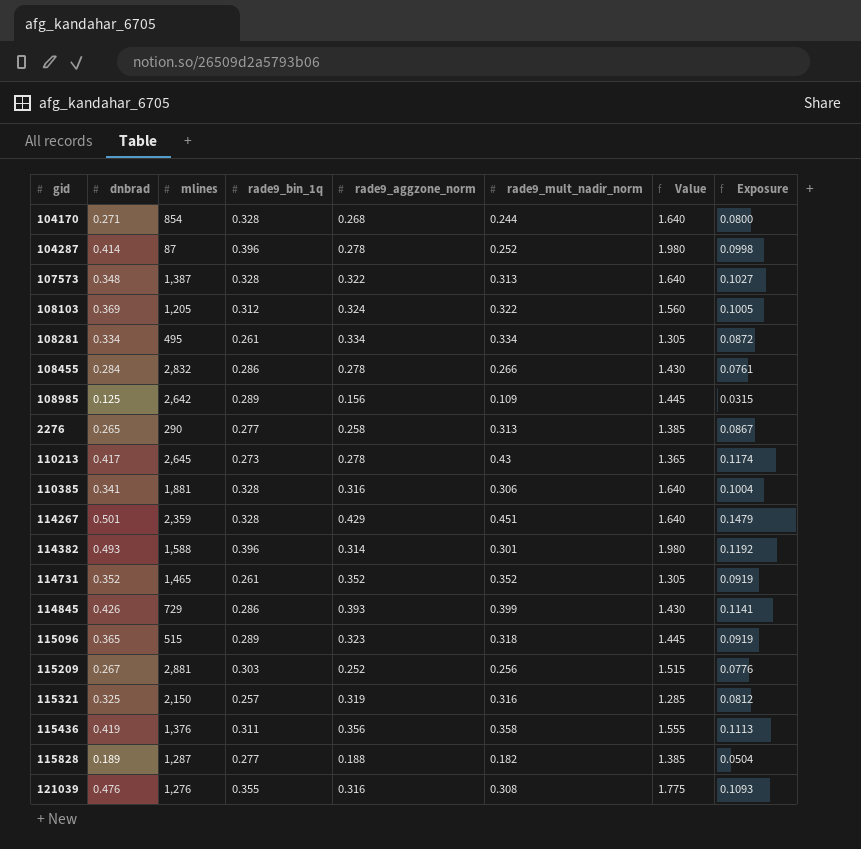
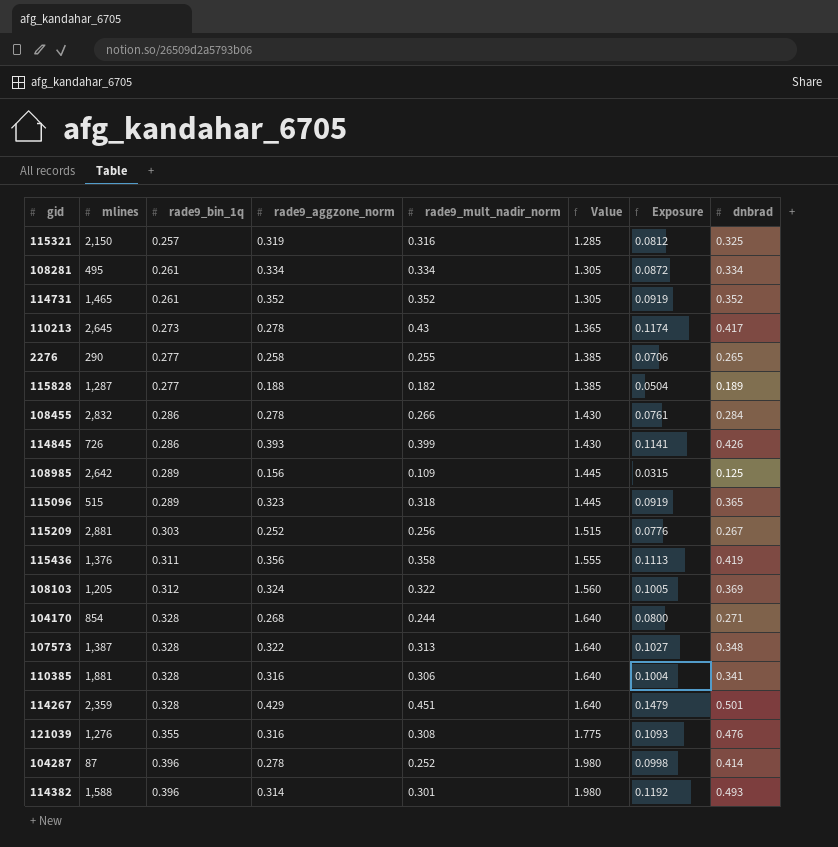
row order: none -> rade9_bin_1q ascending
column dnbrad | position: 2 -> 8
2276 | rade9_mult_nadir_norm: 0.313 -> 0.255
2276 | Exposure: 0.0867 -> 0.0706
114845 | mlines: 729 -> 726

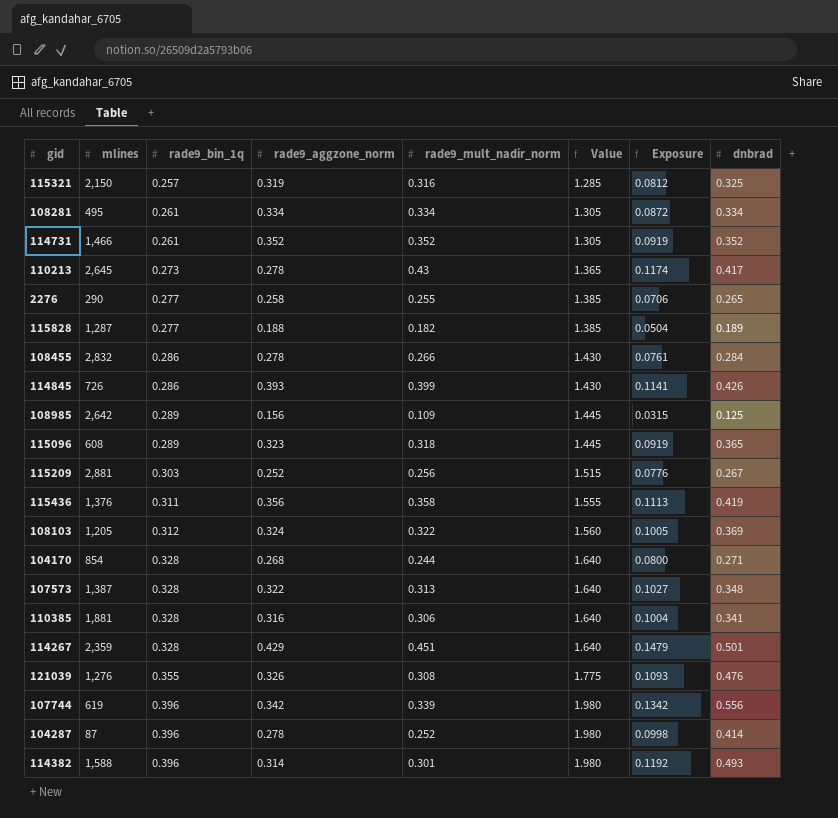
114731 | mlines: 1,465 -> 1,466
115096 | mlines: 515 -> 608
121039 | rade9_aggzone_norm: 0.316 -> 0.326
row 107744: none -> 619 | 0.396 | 0.342 | 0.339 | 1.980 | 0.1342 | 0.556

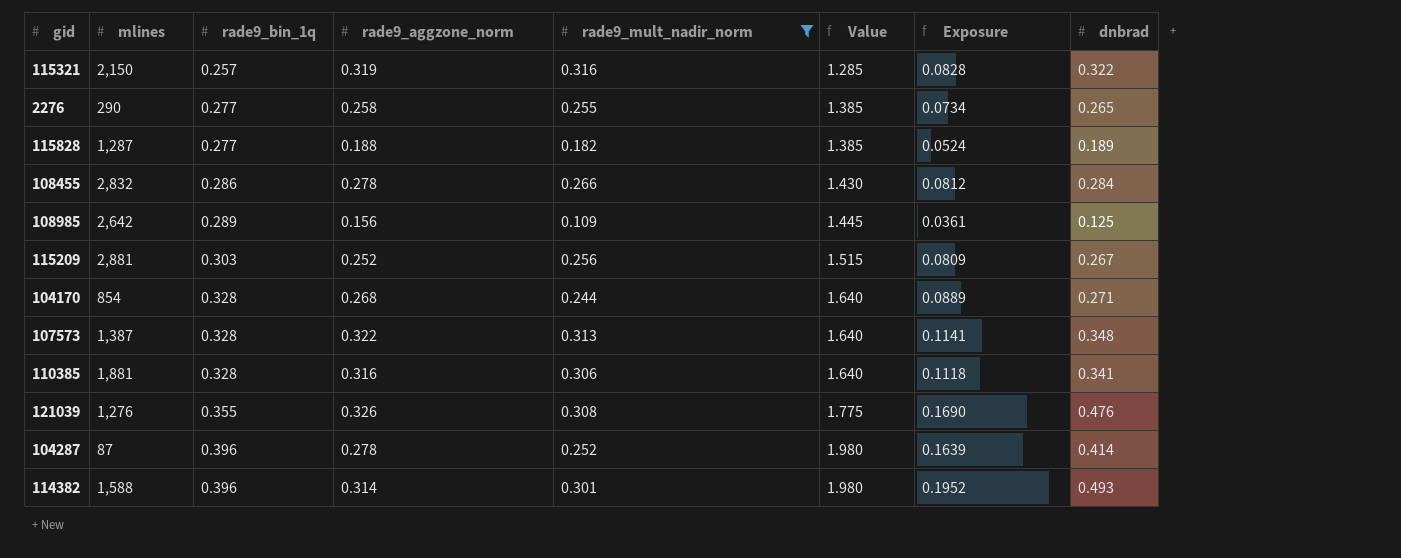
filter: none -> rade9_mult_nadir_norm <= 0.316
column Exposure | formula: [rade9_bin_1q] * [rade9_mult_nadir_norm] -> [rade9_bin_1q] * [dnbrad]
115321 | dnbrad: 0.325 -> 0.322

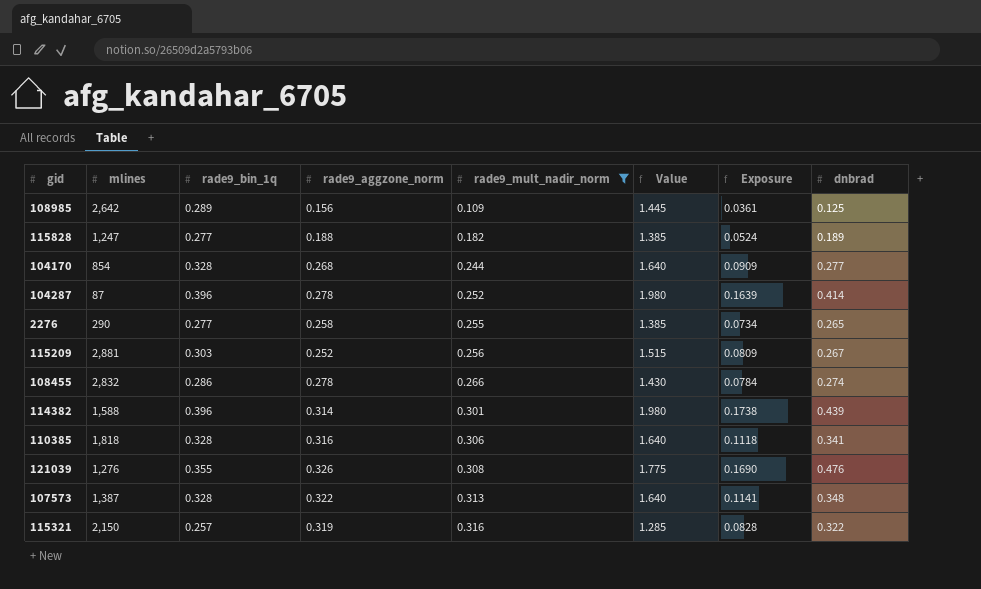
row order: rade9_bin_1q ascending -> rade9_mult_nadir_norm ascending
115828 | mlines: 1,287 -> 1,247
104170 | Exposure: 0.0889 -> 0.0909
104170 | dnbrad: 0.271 -> 0.277
108455 | Exposure: 0.0812 -> 0.0784
108455 | dnbrad: 0.284 -> 0.274
114382 | Exposure: 0.1952 -> 0.1738
114382 | dnbrad: 0.493 -> 0.439
110385 | mlines: 1,881 -> 1,818

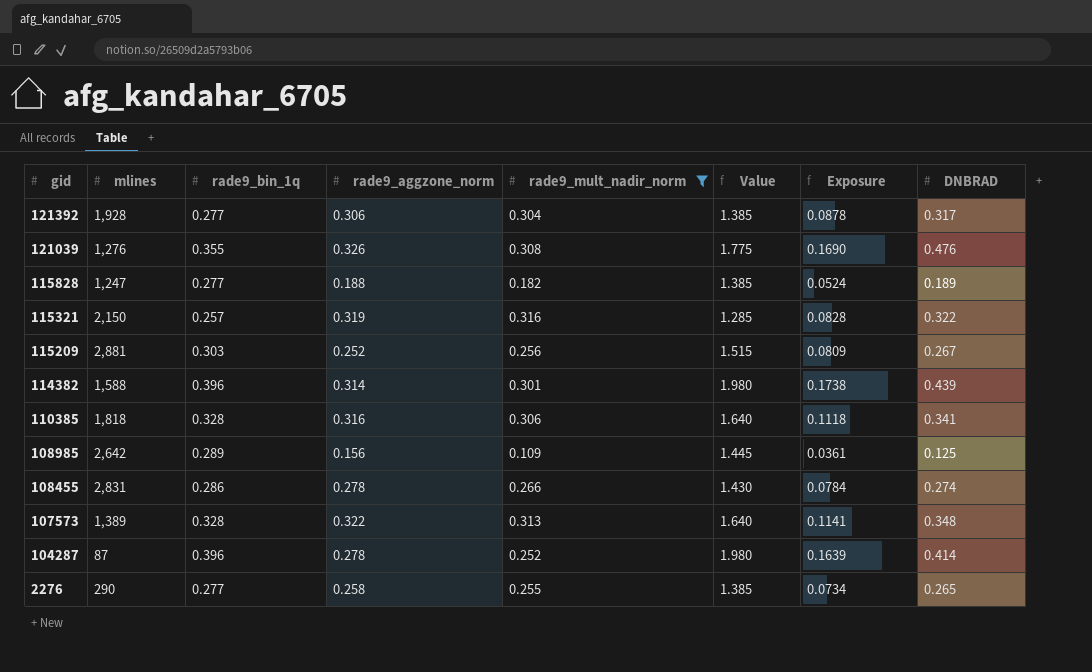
row order: rade9_mult_nadir_norm ascending -> gid descending
column name: dnbrad -> DNBRAD
row 104170: 854 | 0.328 | 0.268 | 0.244 | 1.640 | 0.0909 | 0.277 -> none
row 121392: none -> 1,928 | 0.277 | 0.306 | 0.304 | 1.385 | 0.0878 | 0.317
108455 | mlines: 2,832 -> 2,831
107573 | mlines: 1,387 -> 1,389

